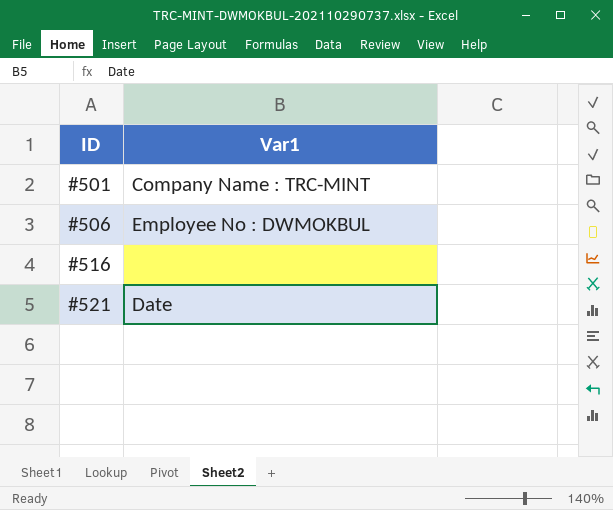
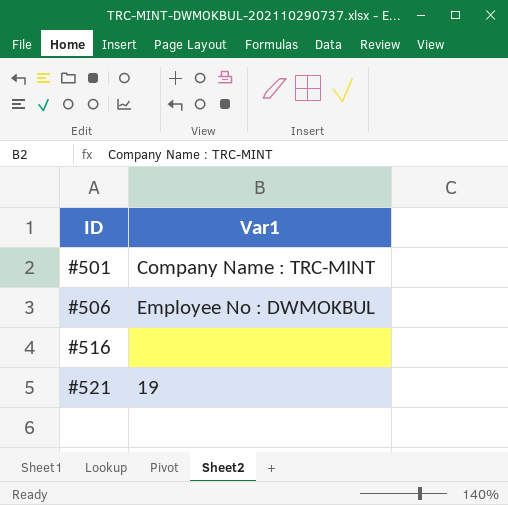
#521 | Var1: Date -> 19

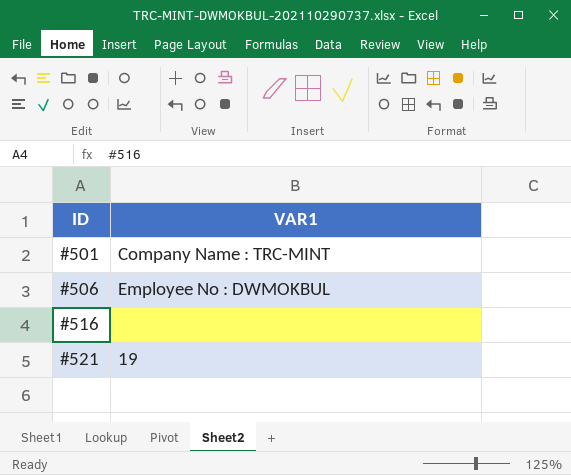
column name: Var1 -> VAR1

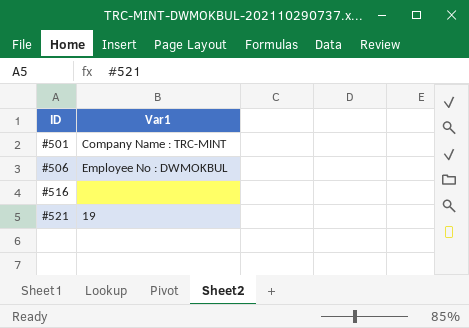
column name: VAR1 -> Var1

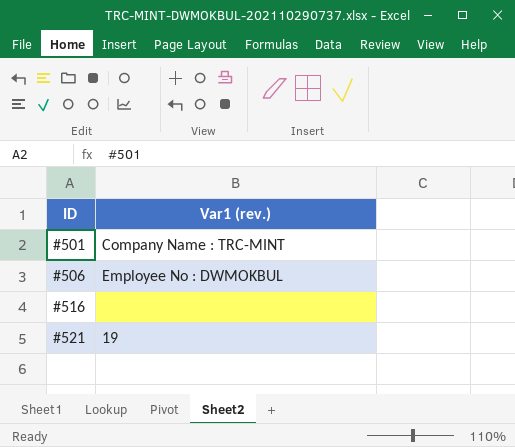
column name: Var1 -> Var1 (rev.)

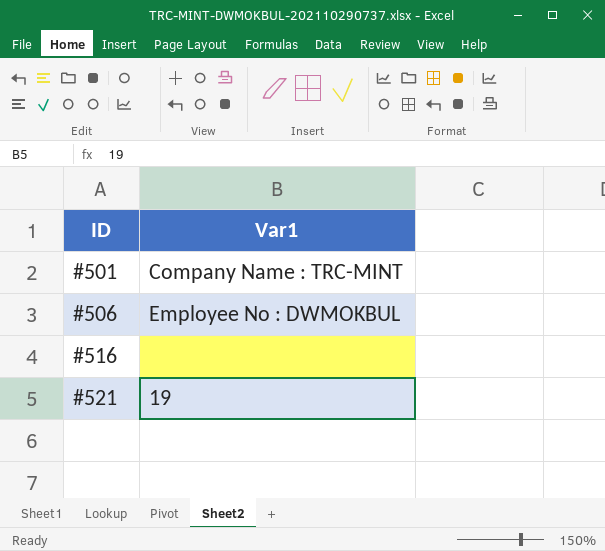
column name: Var1 (rev.) -> Var1

